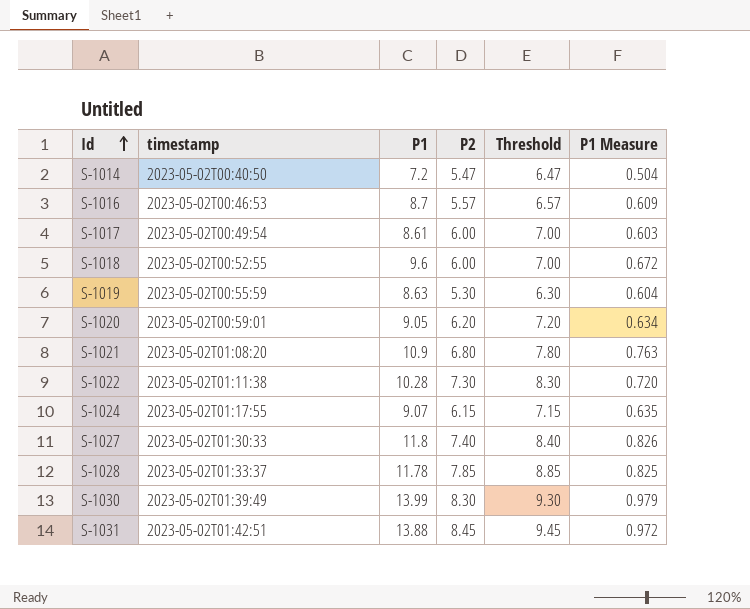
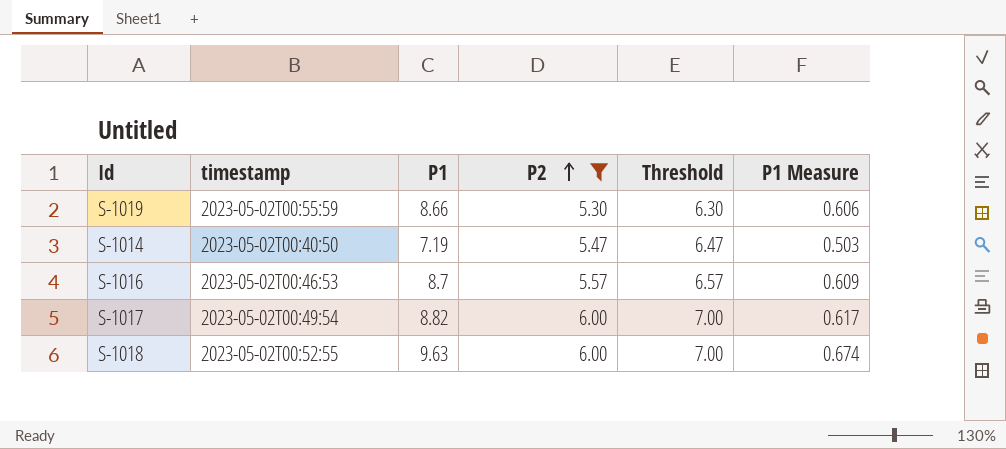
filter: none -> P2 <= 6.00
row order: Id ascending -> P2 ascending
S-1019 | P1: 8.63 -> 8.66
S-1019 | P1 Measure: 0.604 -> 0.606
S-1014 | P1: 7.2 -> 7.19
S-1014 | P1 Measure: 0.504 -> 0.503
S-1017 | P1: 8.61 -> 8.82
S-1017 | P1 Measure: 0.603 -> 0.617
S-1018 | P1: 9.6 -> 9.63
S-1018 | P1 Measure: 0.672 -> 0.674

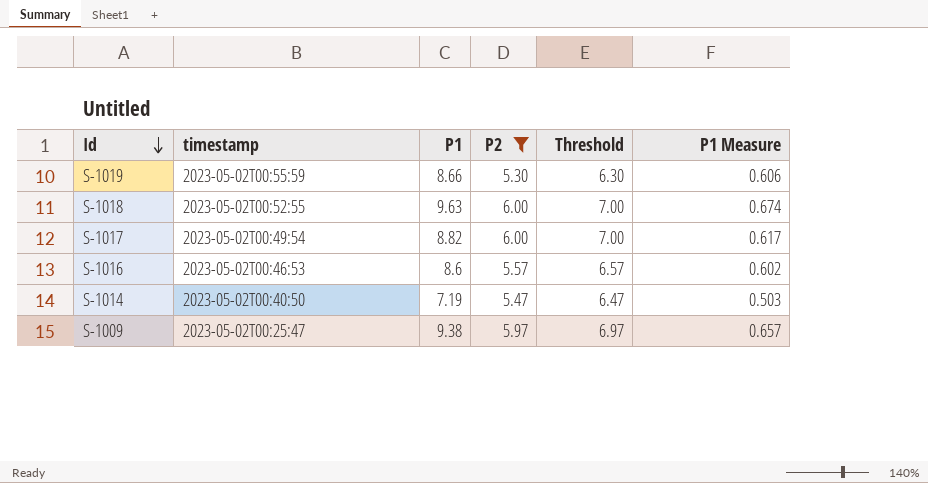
row order: P2 ascending -> Id descending
S-1016 | P1: 8.7 -> 8.6
S-1016 | P1 Measure: 0.609 -> 0.602
row S-1009: none -> 2023-05-02T00:25:47 | 9.38 | 5.97 | 6.97 | 0.657

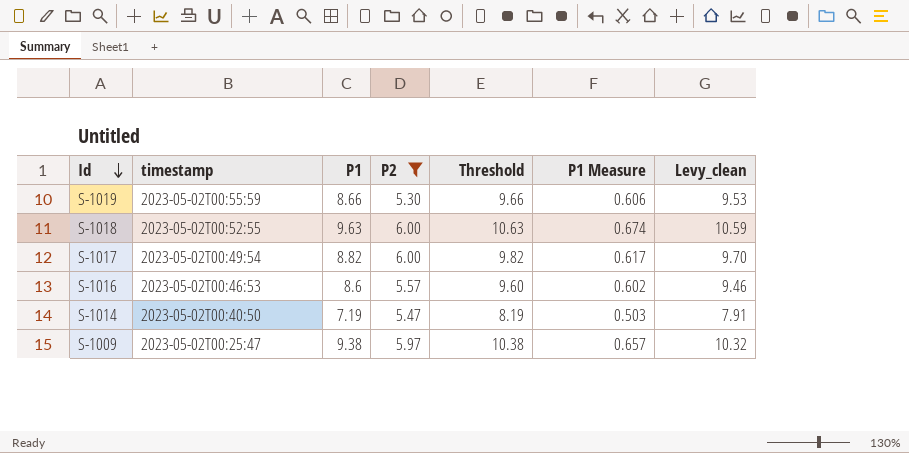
column Threshold | formula: [P2] + 1 -> [P1] + 1
column Levy_clean | formula: none -> [P1] * 1.1

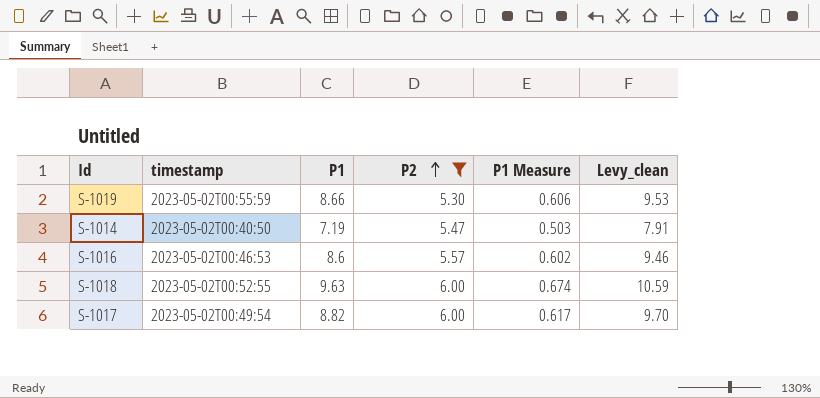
row order: Id descending -> P2 ascending
column Threshold | formula: [P1] + 1 -> none
row S-1009: 2023-05-02T00:25:47 | 9.38 | 5.97 | 10.38 | 0.657 | 10.32 -> none

